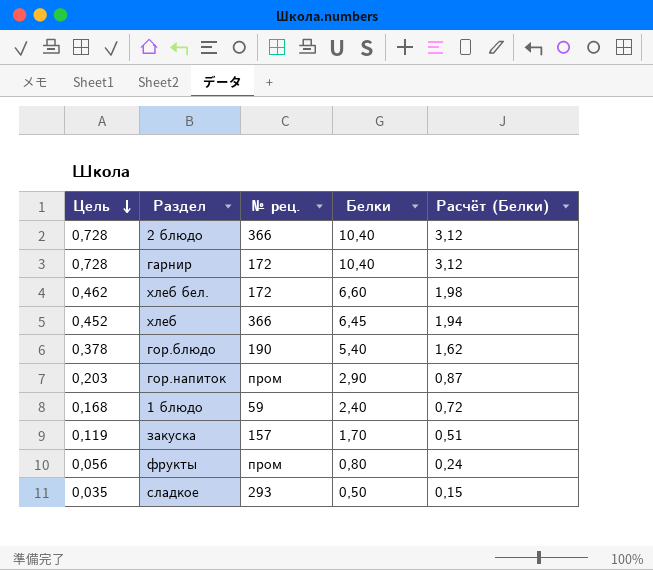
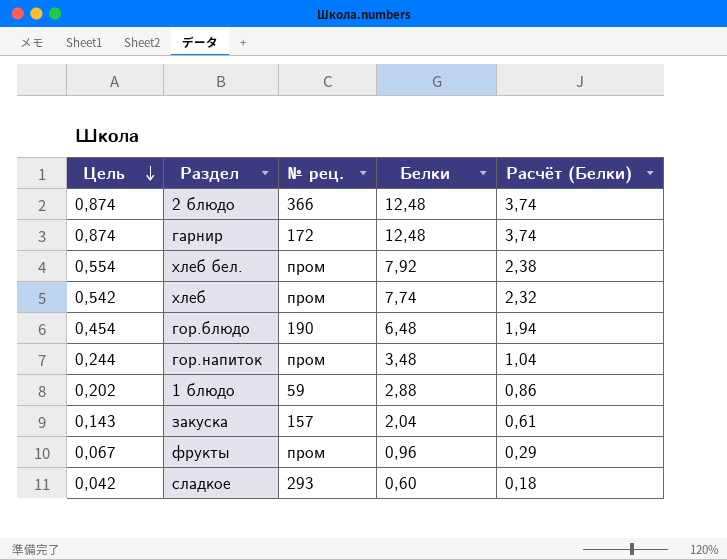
2 блюдо | Цель: 0,728 -> 0,874
2 блюдо | Белки: 10,40 -> 12,48
2 блюдо | Расчёт (Белки): 3,12 -> 3,74
гарнир | Цель: 0,728 -> 0,874
гарнир | Белки: 10,40 -> 12,48
гарнир | Расчёт (Белки): 3,12 -> 3,74
хлеб бел. | Цель: 0,462 -> 0,554
хлеб бел. | № рец.: 172 -> пром
хлеб бел. | Белки: 6,60 -> 7,92
хлеб бел. | Расчёт (Белки): 1,98 -> 2,38
хлеб | Цель: 0,452 -> 0,542
хлеб | № рец.: 366 -> пром
хлеб | Белки: 6,45 -> 7,74
хлеб | Расчёт (Белки): 1,94 -> 2,32
гор.блюдо | Цель: 0,378 -> 0,454
гор.блюдо | Белки: 5,40 -> 6,48
гор.блюдо | Расчёт (Белки): 1,62 -> 1,94
гор.напиток | Цель: 0,203 -> 0,244
гор.напиток | Белки: 2,90 -> 3,48
гор.напиток | Расчёт (Белки): 0,87 -> 1,04
1 блюдо | Цель: 0,168 -> 0,202
1 блюдо | Белки: 2,40 -> 2,88
1 блюдо | Расчёт (Белки): 0,72 -> 0,86
закуска | Цель: 0,119 -> 0,143
закуска | Белки: 1,70 -> 2,04
закуска | Расчёт (Белки): 0,51 -> 0,61
фрукты | Цель: 0,056 -> 0,067
фрукты | Белки: 0,80 -> 0,96
фрукты | Расчёт (Белки): 0,24 -> 0,29
сладкое | Цель: 0,035 -> 0,042
сладкое | Белки: 0,50 -> 0,60
сладкое | Расчёт (Белки): 0,15 -> 0,18

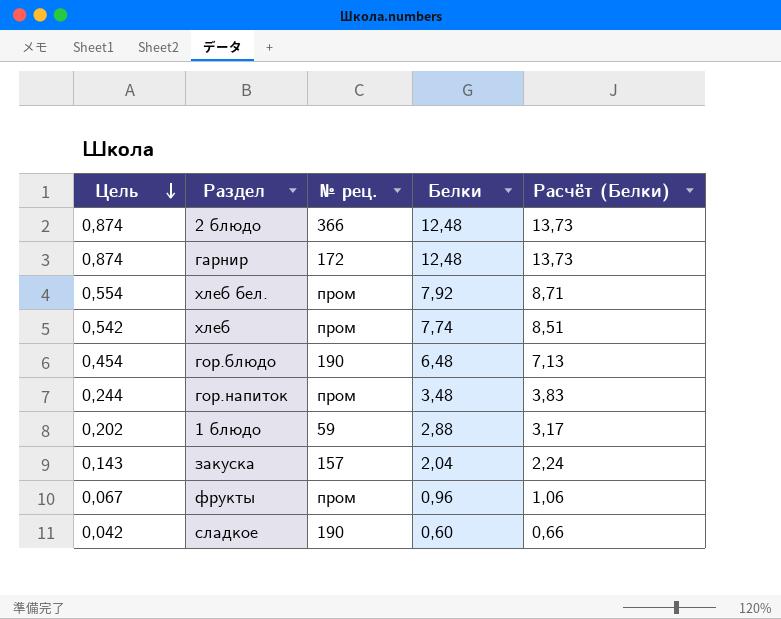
column Расчёт (Белки) | formula: [Белки] * 0,3 -> [Белки] * 1,1
сладкое | № рец.: 293 -> 190

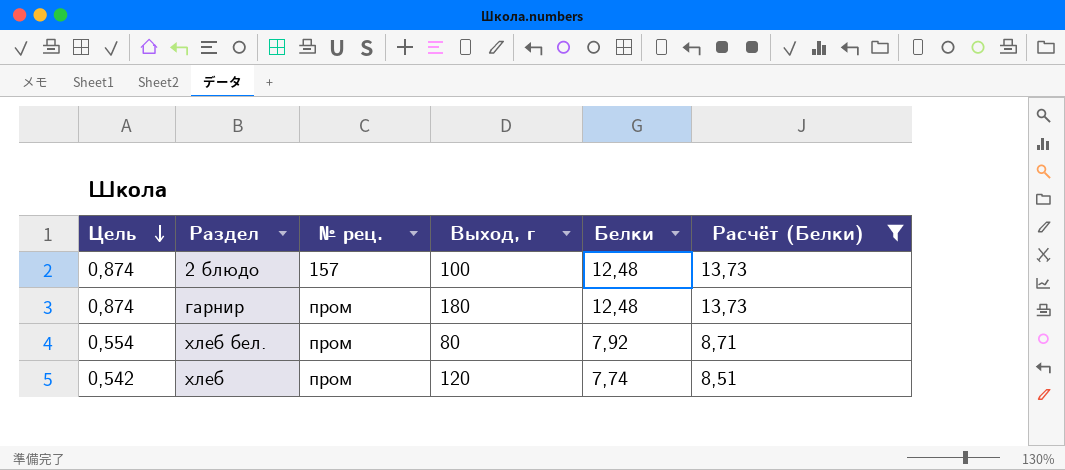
filter: none -> Расчёт (Белки) >= 8,51
column Выход, г | position: none -> 4
2 блюдо | № рец.: 366 -> 157
гарнир | № рец.: 172 -> пром

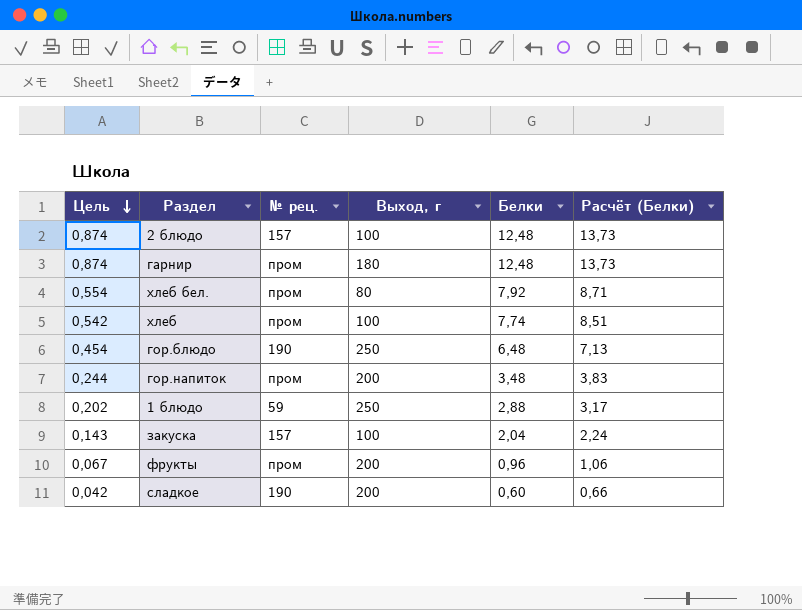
filter: Расчёт (Белки) >= 8,51 -> none
хлеб | Выход, г: 120 -> 100

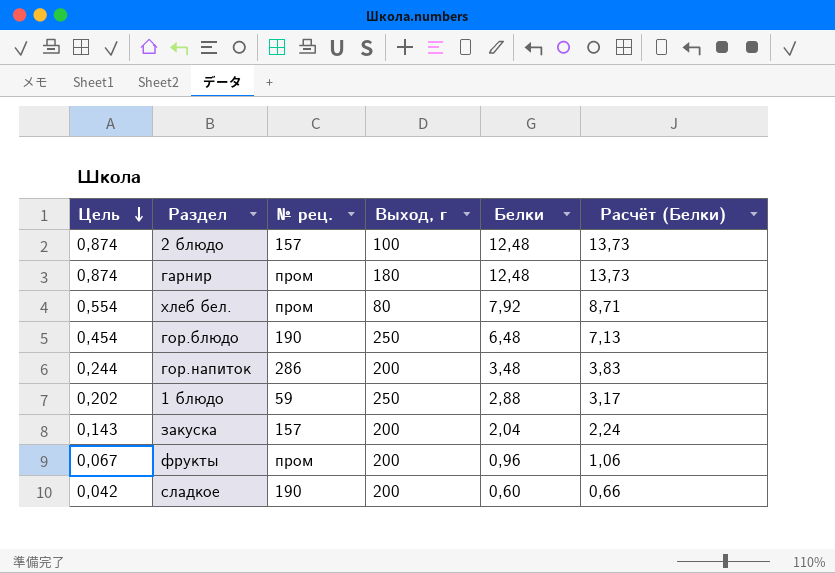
row хлеб: 0,542 | пром | 100 | 7,74 | 8,51 -> none
гор.напиток | № рец.: пром -> 286
закуска | Выход, г: 100 -> 200

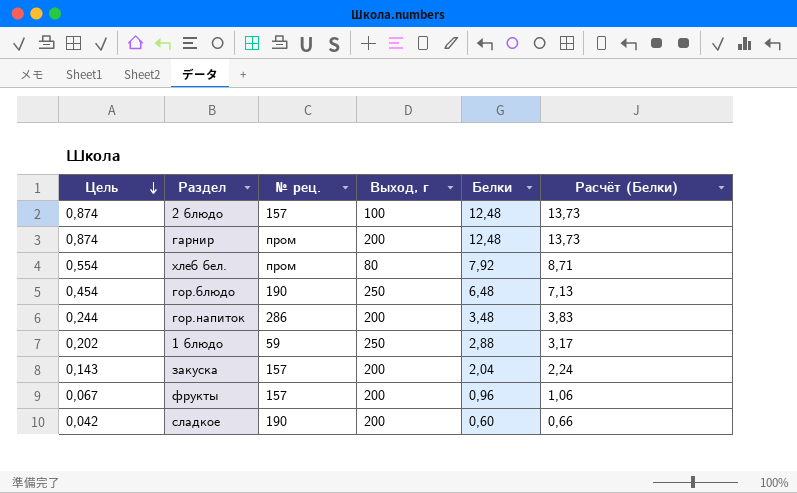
гарнир | Выход, г: 180 -> 200
фрукты | № рец.: пром -> 157

